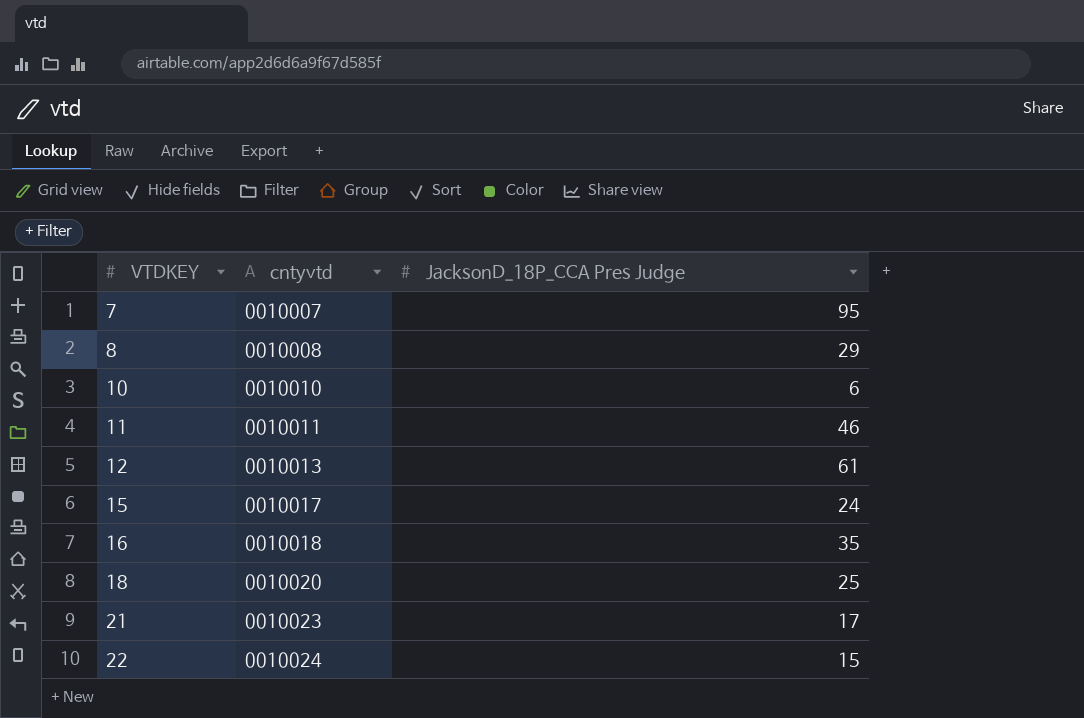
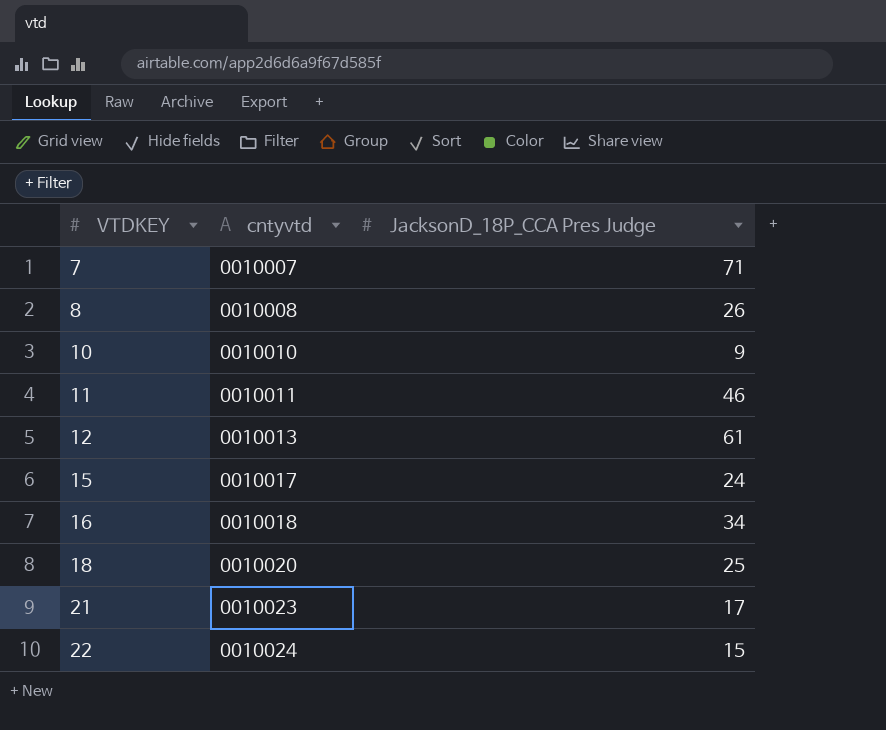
7 | JacksonD_18P_CCA Pres Judge: 95 -> 71
8 | JacksonD_18P_CCA Pres Judge: 29 -> 26
10 | JacksonD_18P_CCA Pres Judge: 6 -> 9
16 | JacksonD_18P_CCA Pres Judge: 35 -> 34

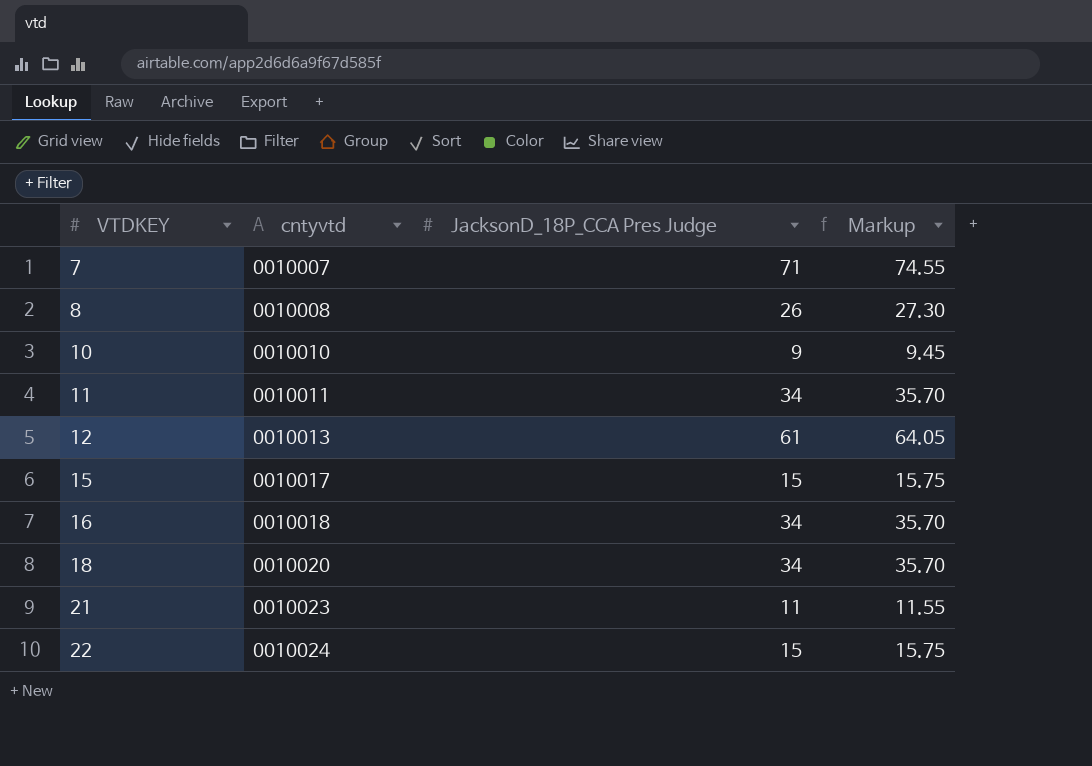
column Markup | formula: none -> [JacksonD_18P_CCA Pres Judge] * 1.05
11 | JacksonD_18P_CCA Pres Judge: 46 -> 34
15 | JacksonD_18P_CCA Pres Judge: 24 -> 15
18 | JacksonD_18P_CCA Pres Judge: 25 -> 34
21 | JacksonD_18P_CCA Pres Judge: 17 -> 11

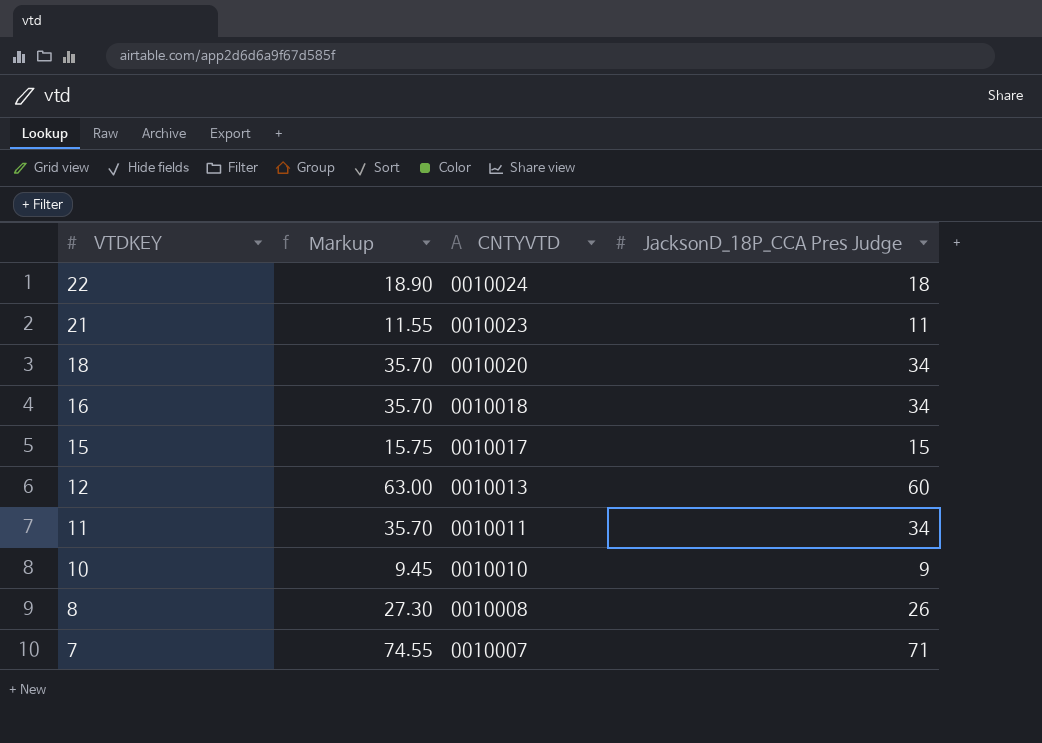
row order: VTDKEY ascending -> VTDKEY descending
column Markup | position: 4 -> 2
column name: cntyvtd -> CNTYVTD
22 | Markup: 15.75 -> 18.90
22 | JacksonD_18P_CCA Pres Judge: 15 -> 18
12 | Markup: 64.05 -> 63.00
12 | JacksonD_18P_CCA Pres Judge: 61 -> 60

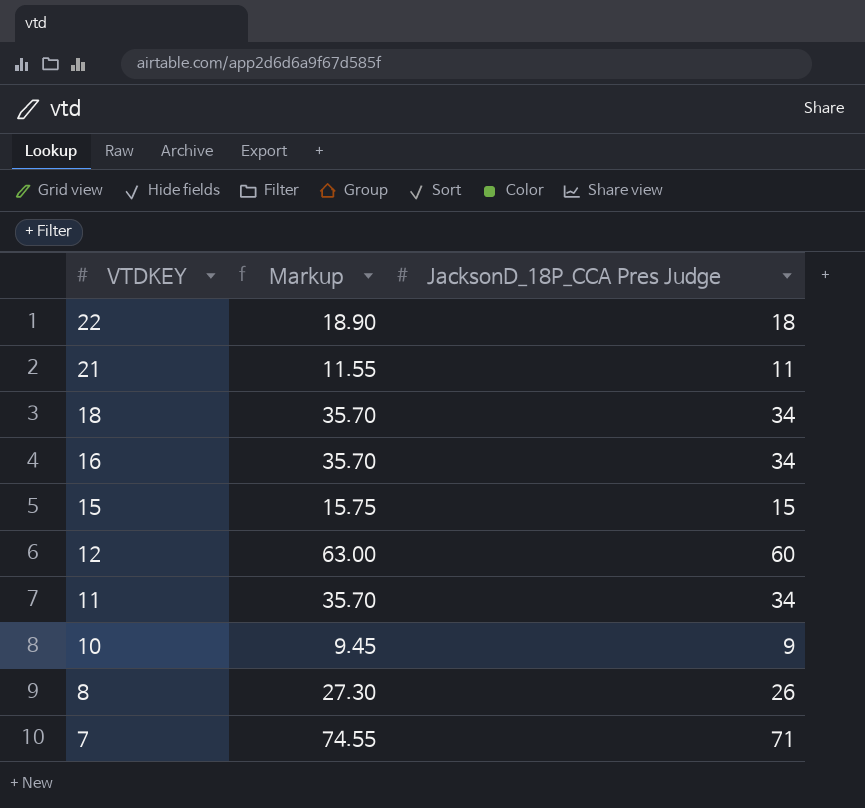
column CNTYVTD | position: 3 -> none

